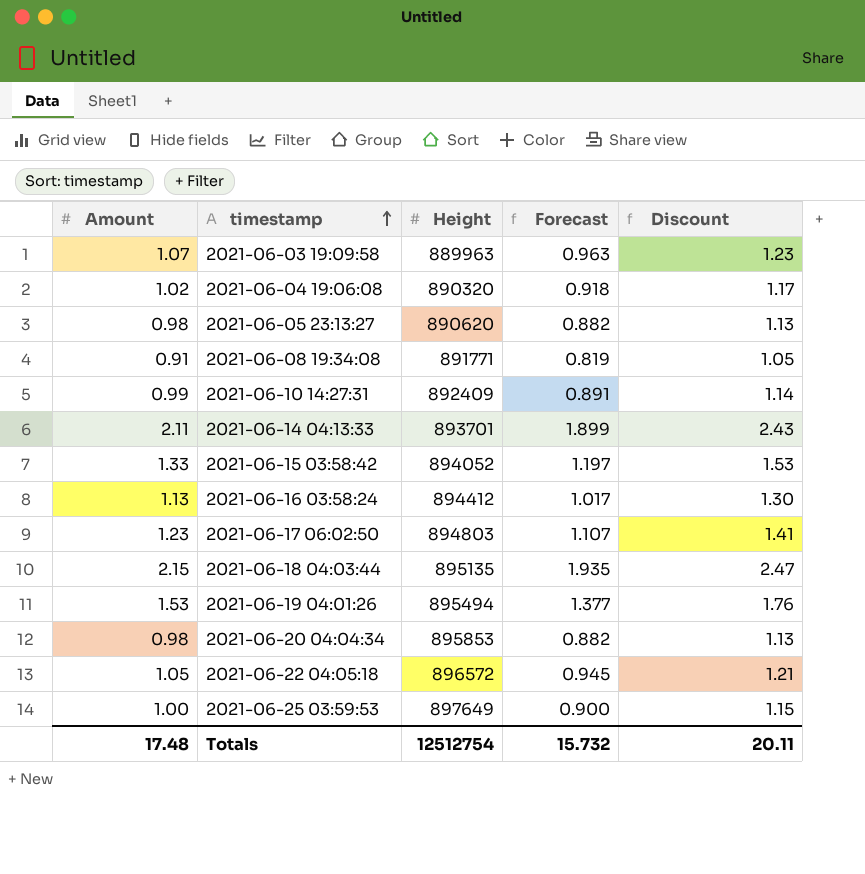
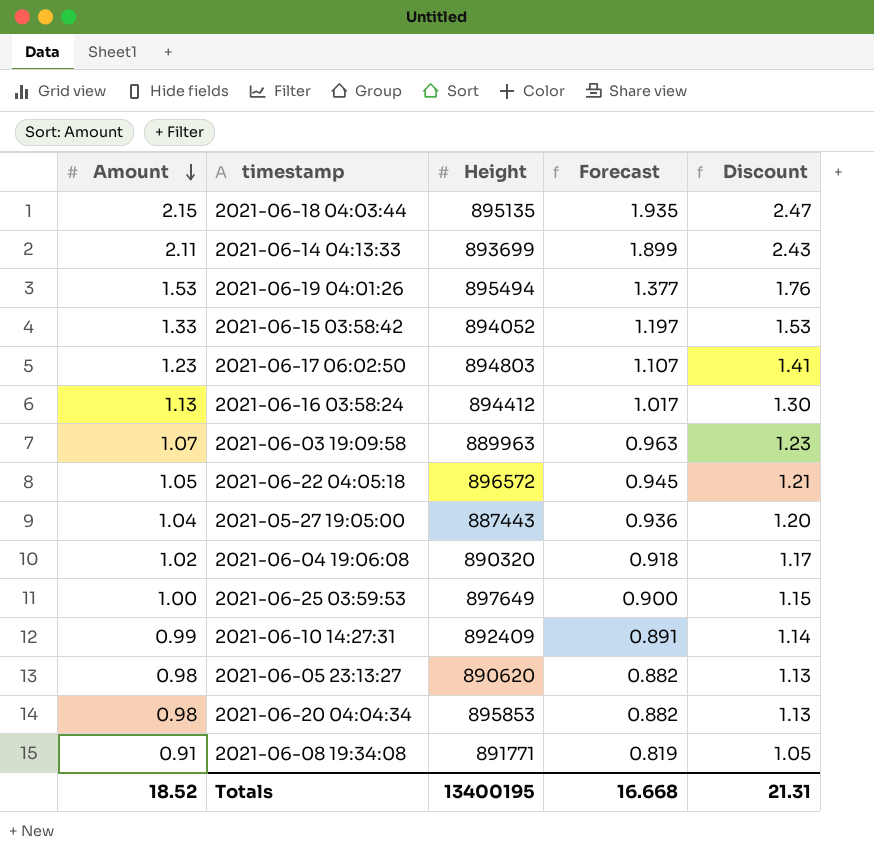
row order: timestamp ascending -> Amount descending
2021-06-14 04:13:33 | Height: 893701 -> 893699
row 2021-05-27 19:05:00: none -> 1.04 | 887443 | 0.936 | 1.20
Totals | Amount: 17.48 -> 18.52
Totals | Height: 12512754 -> 13400195
Totals | Forecast: 15.732 -> 16.668
Totals | Discount: 20.11 -> 21.31

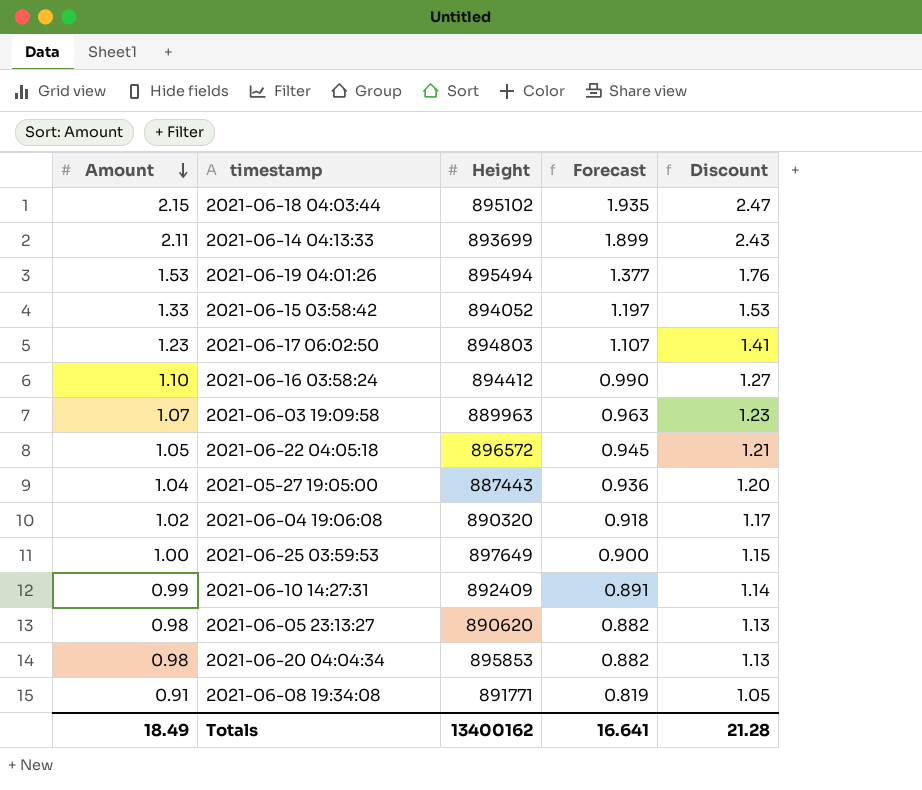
2021-06-18 04:03:44 | Height: 895135 -> 895102
2021-06-16 03:58:24 | Amount: 1.13 -> 1.10
2021-06-16 03:58:24 | Forecast: 1.017 -> 0.990
2021-06-16 03:58:24 | Discount: 1.30 -> 1.27
Totals | Amount: 18.52 -> 18.49
Totals | Height: 13400195 -> 13400162
Totals | Forecast: 16.668 -> 16.641
Totals | Discount: 21.31 -> 21.28

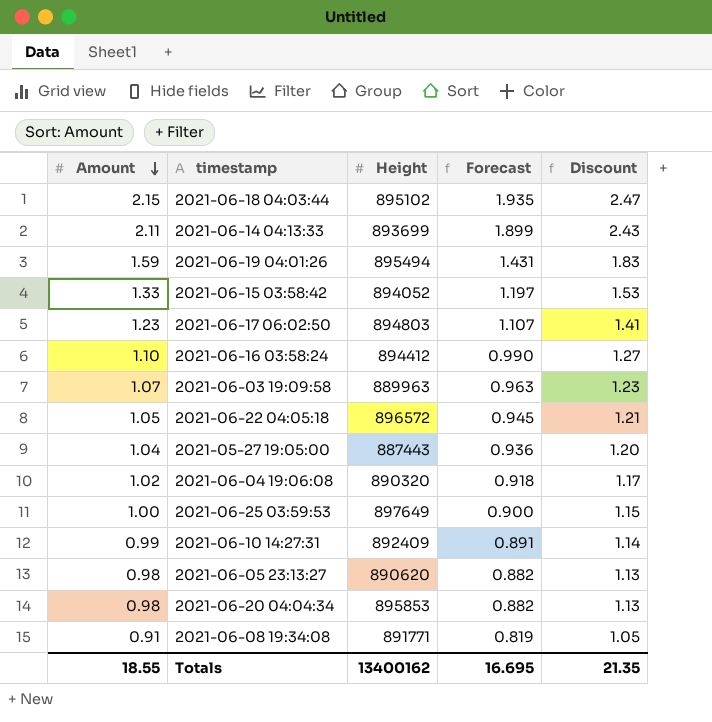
2021-06-19 04:01:26 | Amount: 1.53 -> 1.59
2021-06-19 04:01:26 | Forecast: 1.377 -> 1.431
2021-06-19 04:01:26 | Discount: 1.76 -> 1.83
Totals | Amount: 18.49 -> 18.55
Totals | Forecast: 16.641 -> 16.695
Totals | Discount: 21.28 -> 21.35

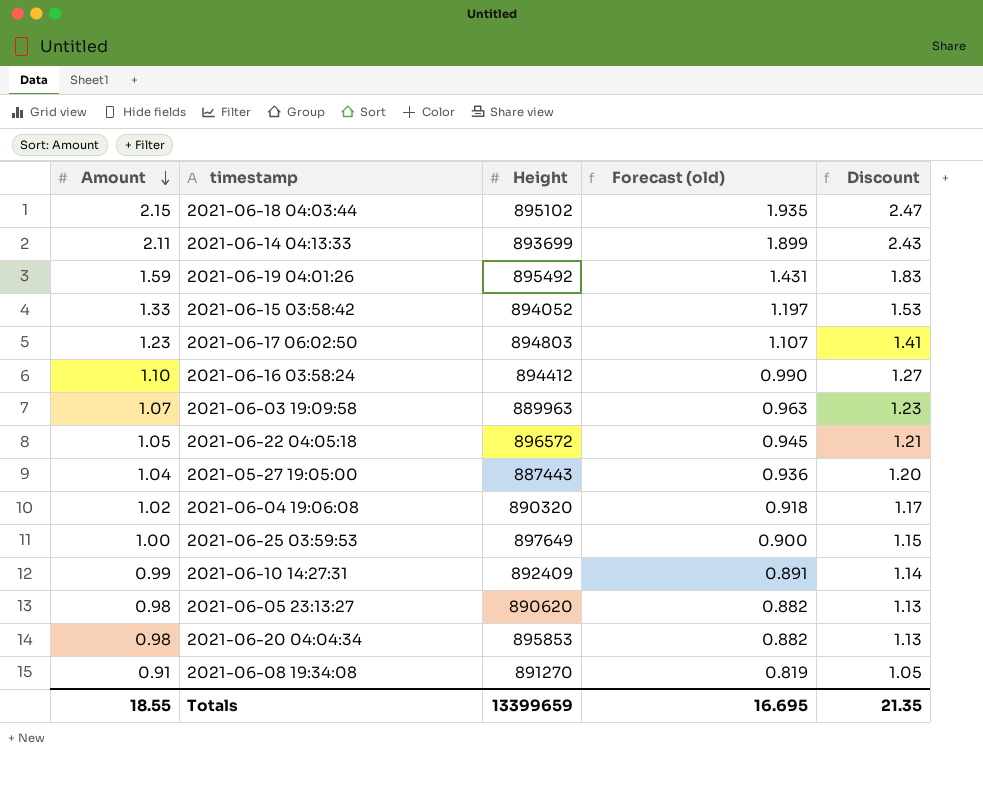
column name: Forecast -> Forecast (old)
2021-06-19 04:01:26 | Height: 895494 -> 895492
2021-06-08 19:34:08 | Height: 891771 -> 891270
Totals | Height: 13400162 -> 13399659

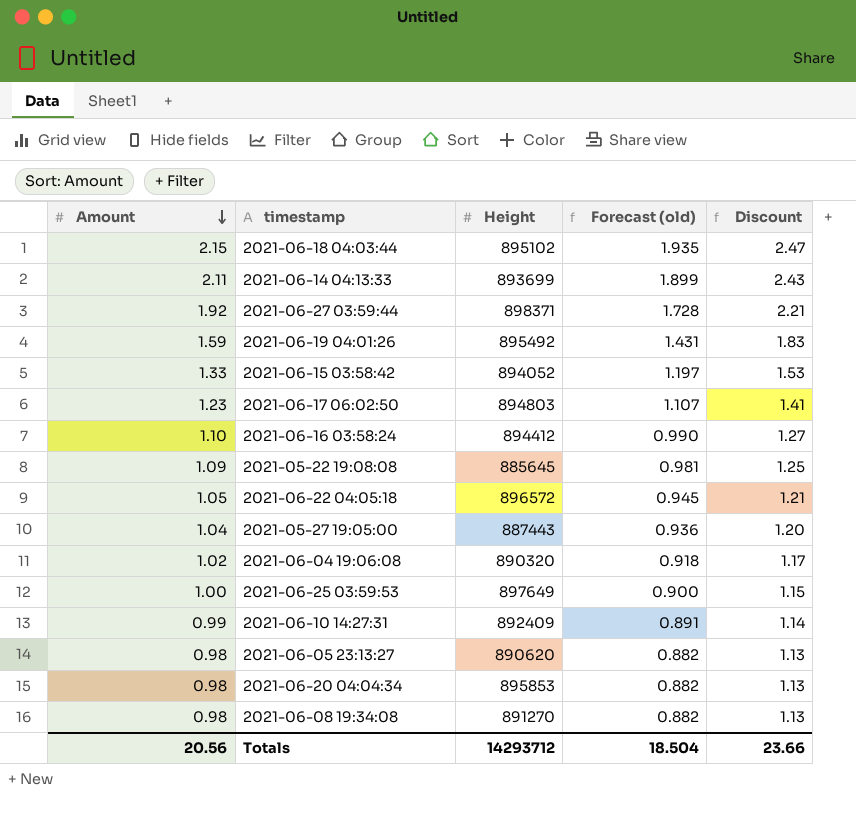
row 2021-06-03 19:09:58: 1.07 | 889963 | 0.963 | 1.23 -> none
row 2021-06-27 03:59:44: none -> 1.92 | 898371 | 1.728 | 2.21
row 2021-05-22 19:08:08: none -> 1.09 | 885645 | 0.981 | 1.25
2021-06-08 19:34:08 | Amount: 0.91 -> 0.98
2021-06-08 19:34:08 | Forecast (old): 0.819 -> 0.882
2021-06-08 19:34:08 | Discount: 1.05 -> 1.13
Totals | Amount: 18.55 -> 20.56
Totals | Height: 13399659 -> 14293712
Totals | Forecast (old): 16.695 -> 18.504
Totals | Discount: 21.35 -> 23.66

